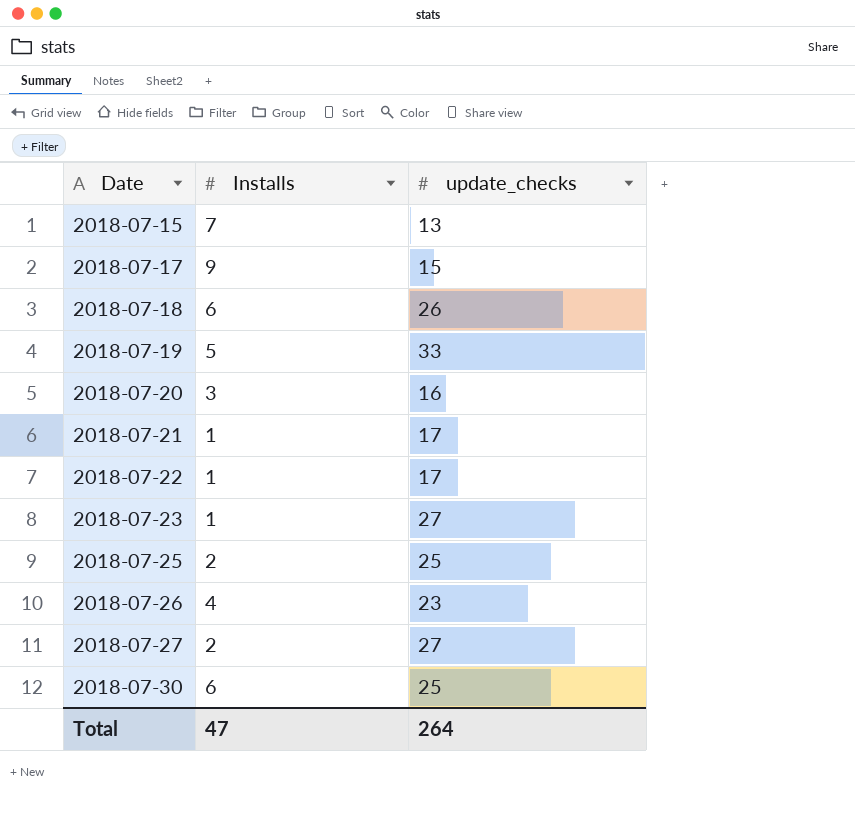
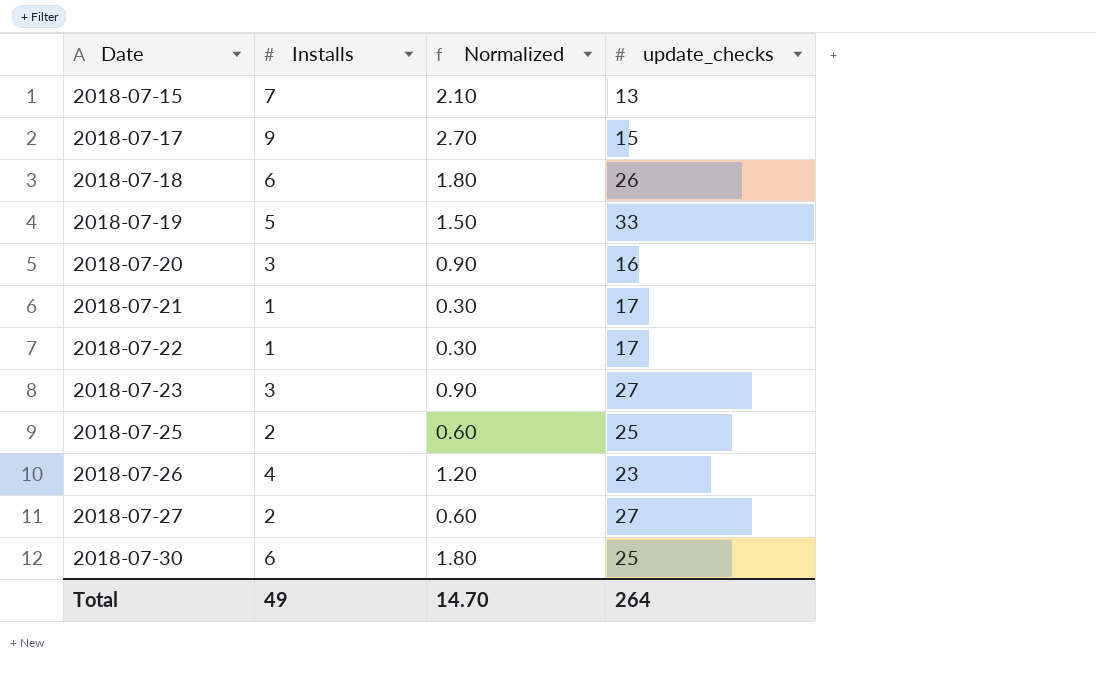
column Normalized | formula: none -> [Installs] * 0.3
2018-07-23 | Installs: 1 -> 3
Total | Installs: 47 -> 49

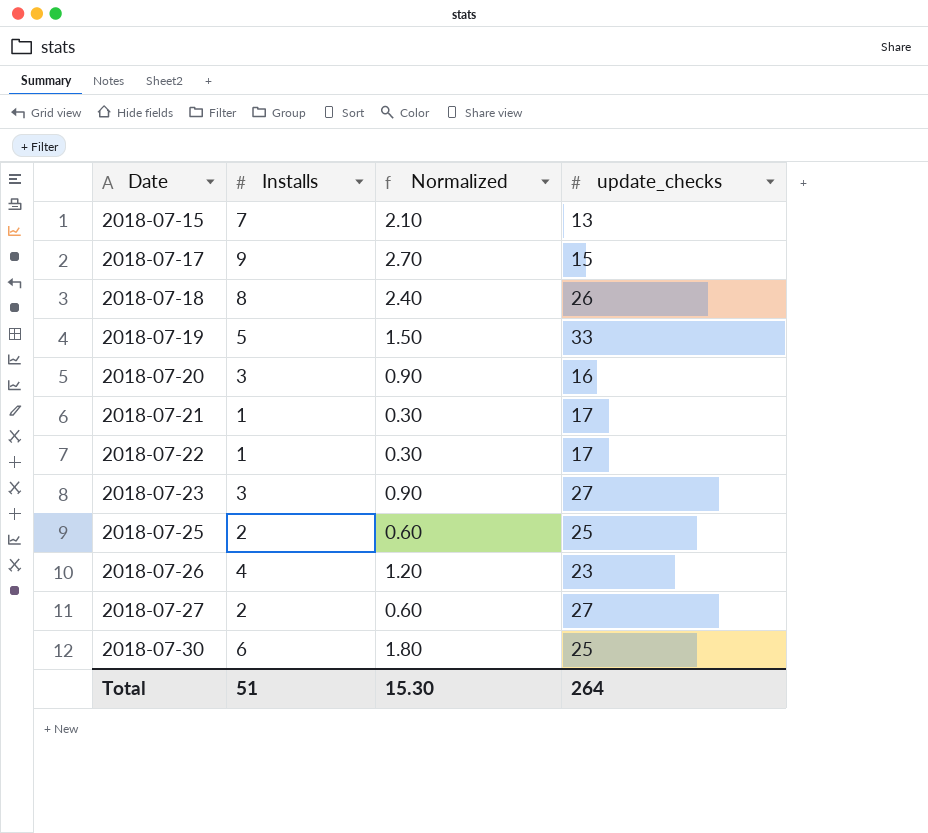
2018-07-18 | Installs: 6 -> 8
2018-07-18 | Normalized: 1.80 -> 2.40
Total | Installs: 49 -> 51
Total | Normalized: 14.70 -> 15.30

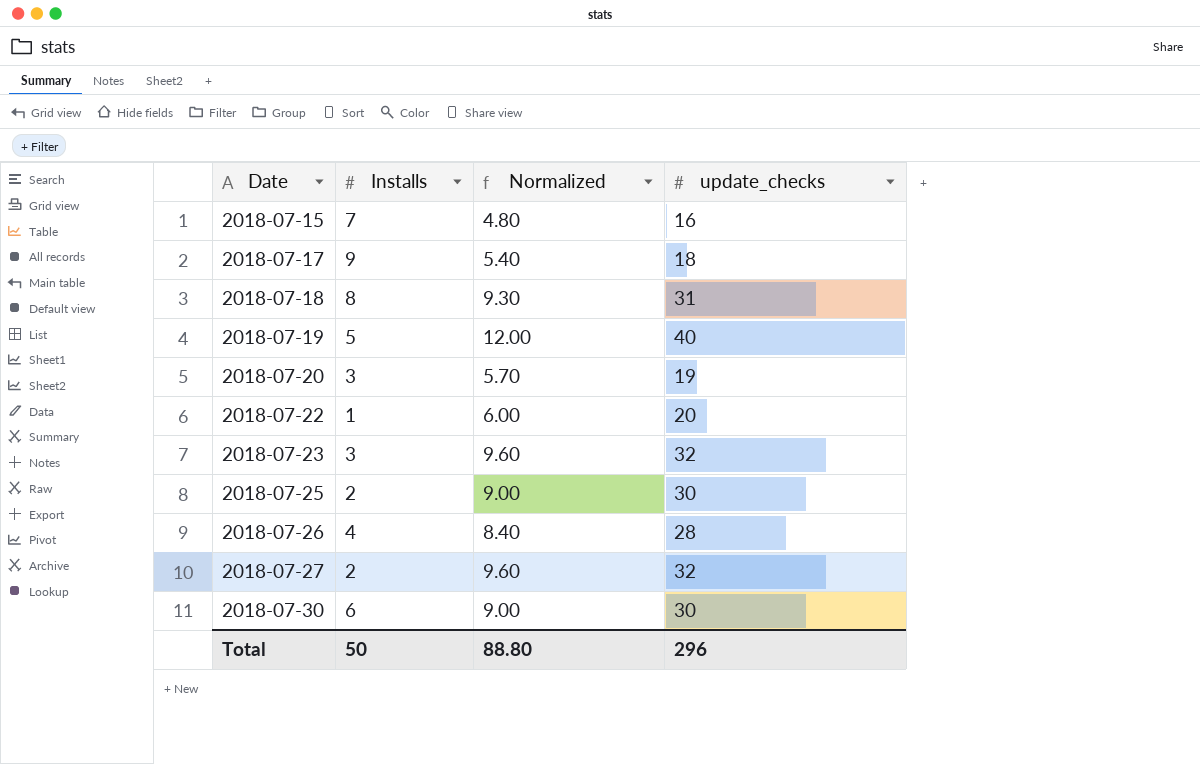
column Normalized | formula: [Installs] * 0.3 -> [update_checks] * 0.3
row 2018-07-21: 1 | 0.30 | 17 -> none
2018-07-15 | update_checks: 13 -> 16
2018-07-17 | update_checks: 15 -> 18
2018-07-18 | update_checks: 26 -> 31
2018-07-19 | update_checks: 33 -> 40
2018-07-20 | update_checks: 16 -> 19
2018-07-22 | update_checks: 17 -> 20
2018-07-23 | update_checks: 27 -> 32
2018-07-25 | update_checks: 25 -> 30
2018-07-26 | update_checks: 23 -> 28
2018-07-27 | update_checks: 27 -> 32
2018-07-30 | update_checks: 25 -> 30
Total | Installs: 51 -> 50
Total | Normalized: 15.30 -> 88.80
Total | update_checks: 264 -> 296

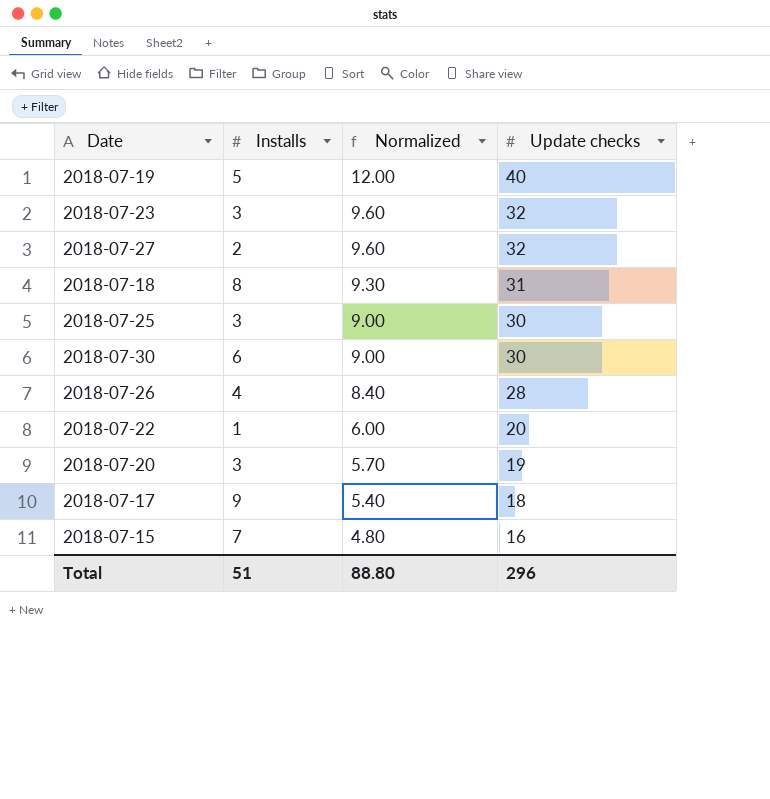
row order: Date ascending -> Normalized descending
column name: update_checks -> Update checks
2018-07-25 | Installs: 2 -> 3
Total | Installs: 50 -> 51

